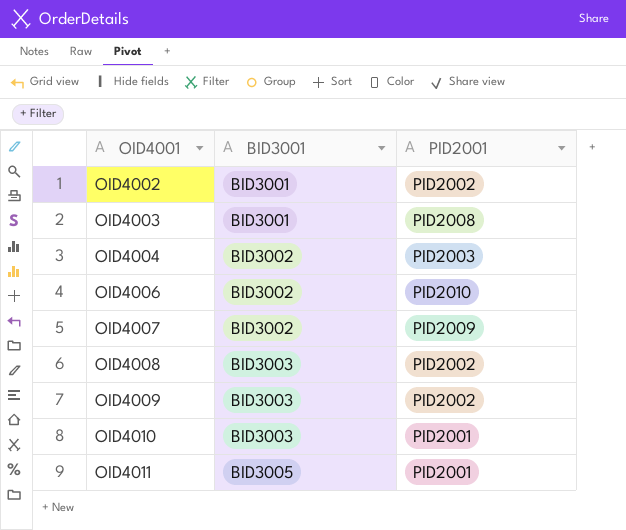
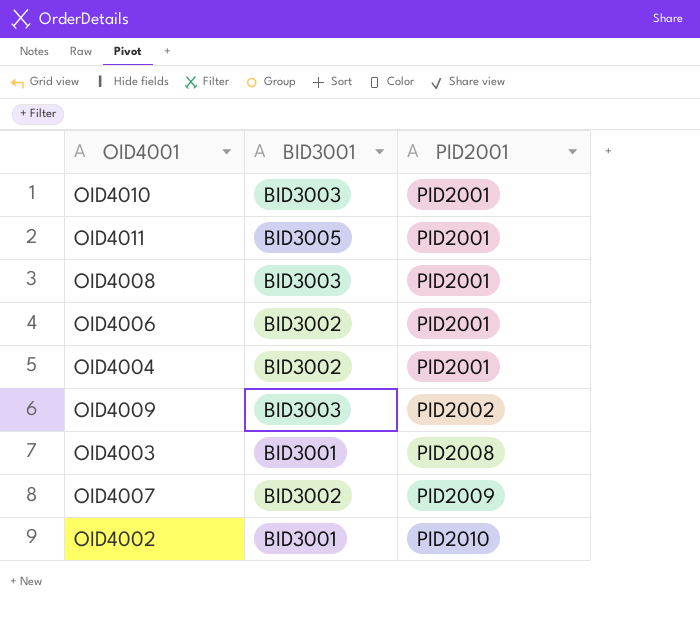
row order: OID4001 ascending -> PID2001 ascending
OID4008 | PID2001: PID2002 -> PID2001
OID4006 | PID2001: PID2010 -> PID2001
OID4004 | PID2001: PID2003 -> PID2001
OID4002 | PID2001: PID2002 -> PID2010

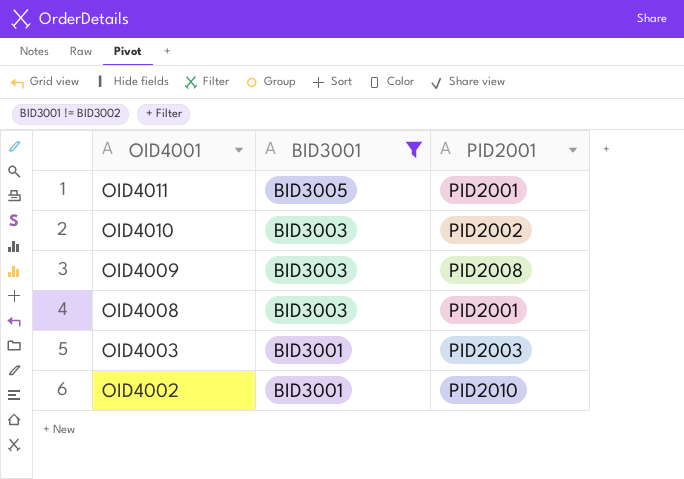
filter: none -> BID3001 != BID3002
row order: PID2001 ascending -> OID4001 descending
OID4010 | PID2001: PID2001 -> PID2002
OID4009 | PID2001: PID2002 -> PID2008
OID4003 | PID2001: PID2008 -> PID2003

